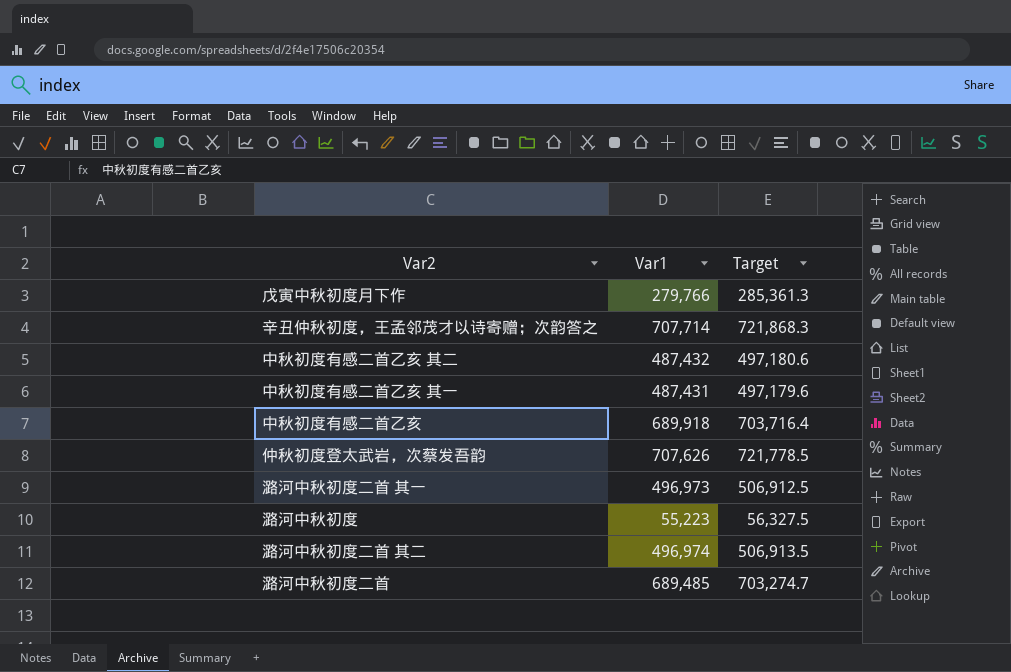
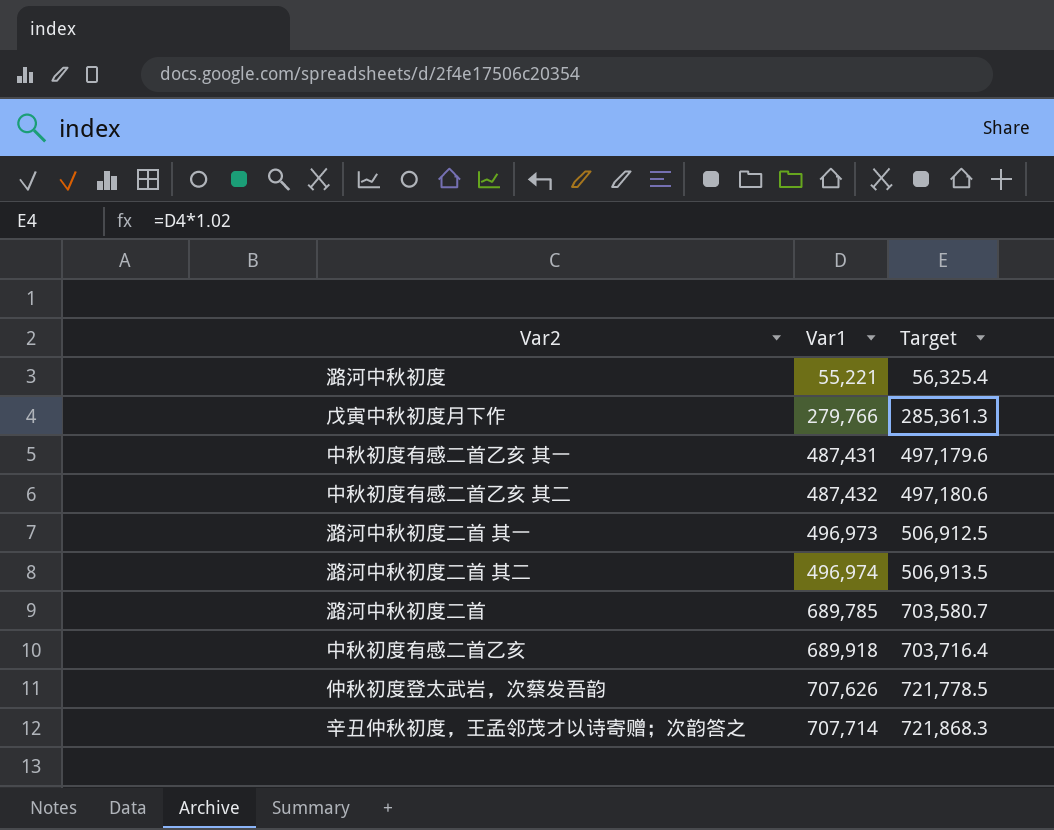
row order: none -> Var1 ascending
潞河中秋初度 | Var1: 55,223 -> 55,221
潞河中秋初度 | Target: 56,327.5 -> 56,325.4
潞河中秋初度二首 | Var1: 689,485 -> 689,785
潞河中秋初度二首 | Target: 703,274.7 -> 703,580.7

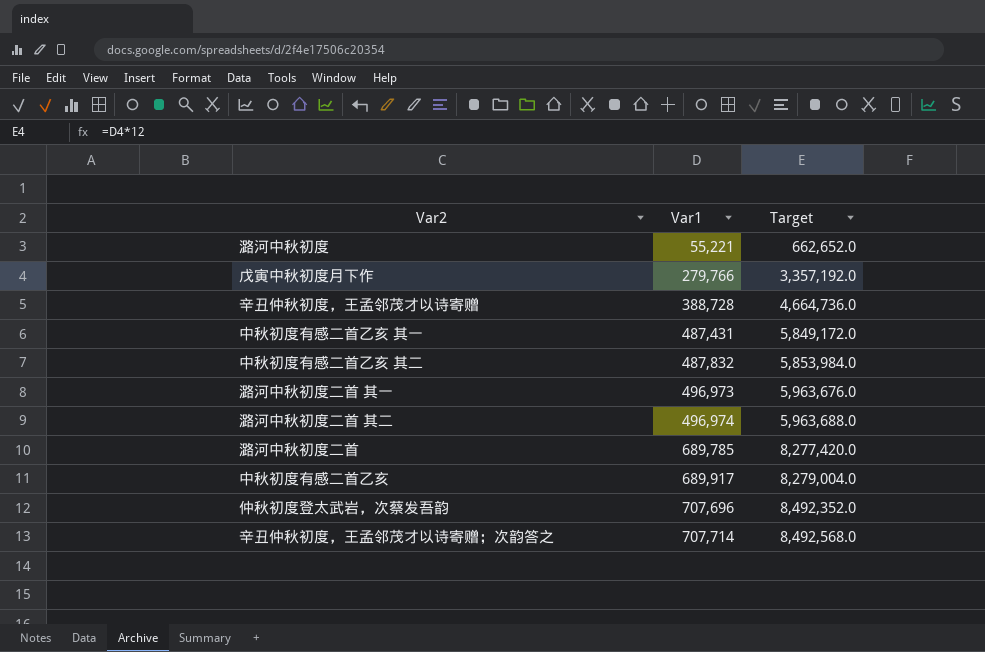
column Target | formula: [Var1] * 1.02 -> [Var1] * 12
row 辛丑仲秋初度，王孟邻茂才以诗寄赠: none -> 388,728 | 4,664,736.0
中秋初度有感二首乙亥 其二 | Var1: 487,432 -> 487,832
中秋初度有感二首乙亥 | Var1: 689,918 -> 689,917
仲秋初度登太武岩，次蔡发吾韵 | Var1: 707,626 -> 707,696

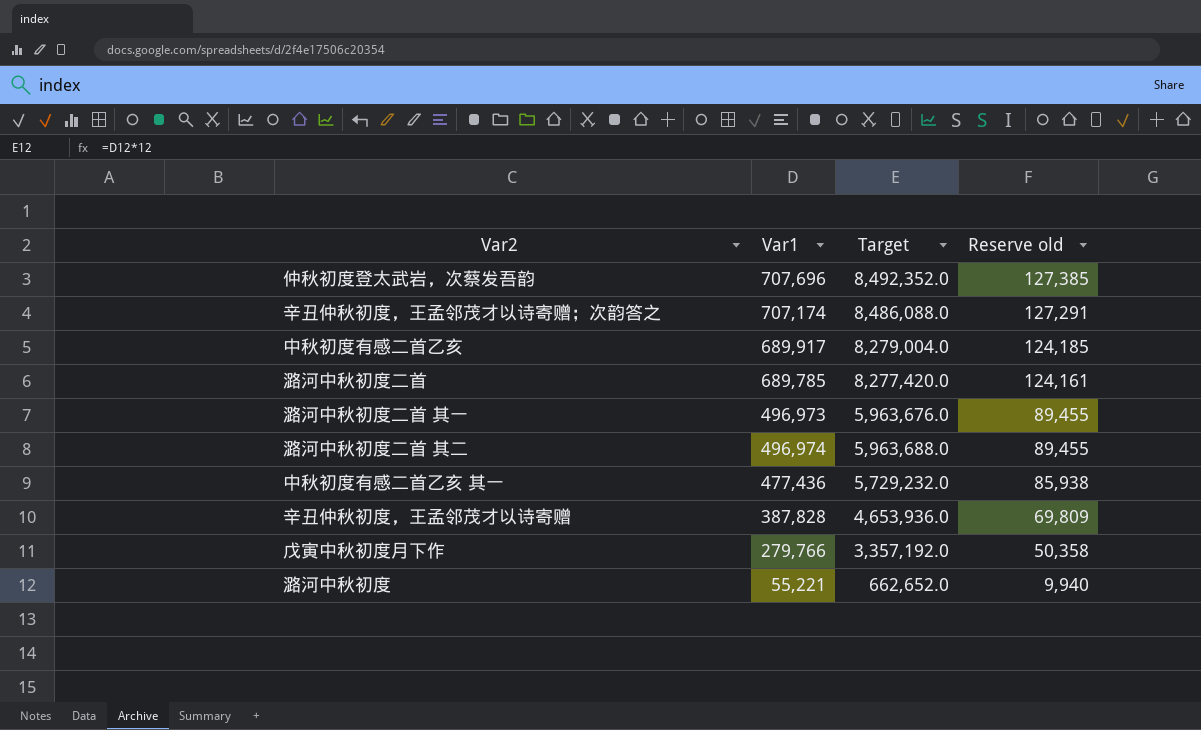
row order: Var1 ascending -> Reserve old descending
column Reserve old | formula: none -> [Var1] * 0.18
row 中秋初度有感二首乙亥 其二: 487,832 | 5,853,984.0 -> none
辛丑仲秋初度，王孟邻茂才以诗寄赠；次韵答之 | Var1: 707,714 -> 707,174
辛丑仲秋初度，王孟邻茂才以诗寄赠；次韵答之 | Target: 8,492,568.0 -> 8,486,088.0
中秋初度有感二首乙亥 其一 | Var1: 487,431 -> 477,436
中秋初度有感二首乙亥 其一 | Target: 5,849,172.0 -> 5,729,232.0
辛丑仲秋初度，王孟邻茂才以诗寄赠 | Var1: 388,728 -> 387,828
辛丑仲秋初度，王孟邻茂才以诗寄赠 | Target: 4,664,736.0 -> 4,653,936.0

